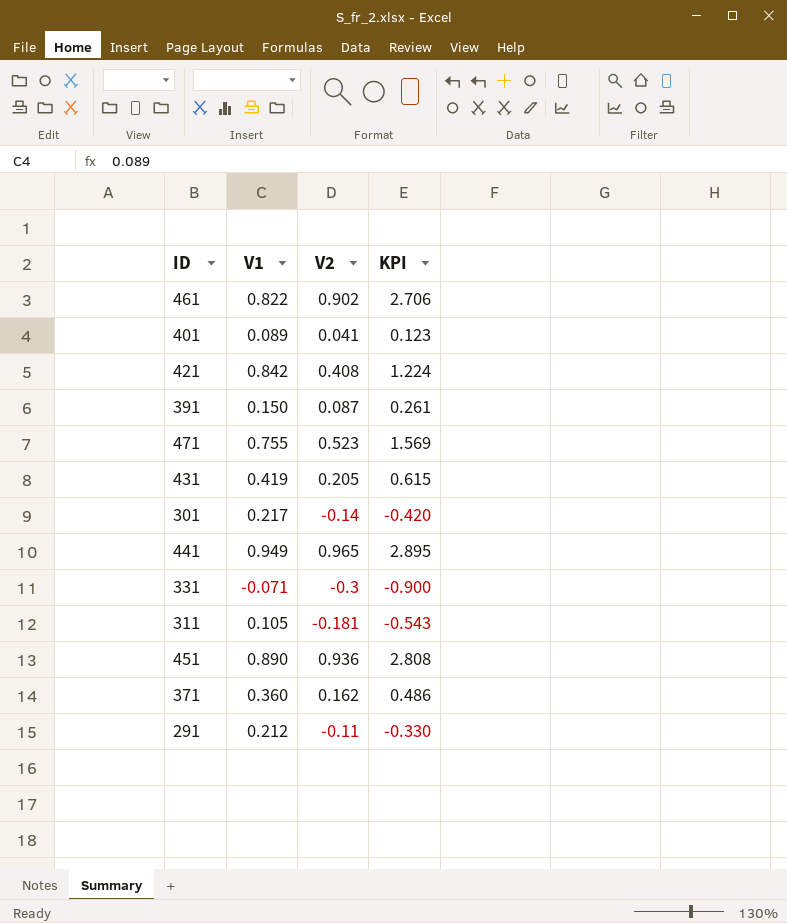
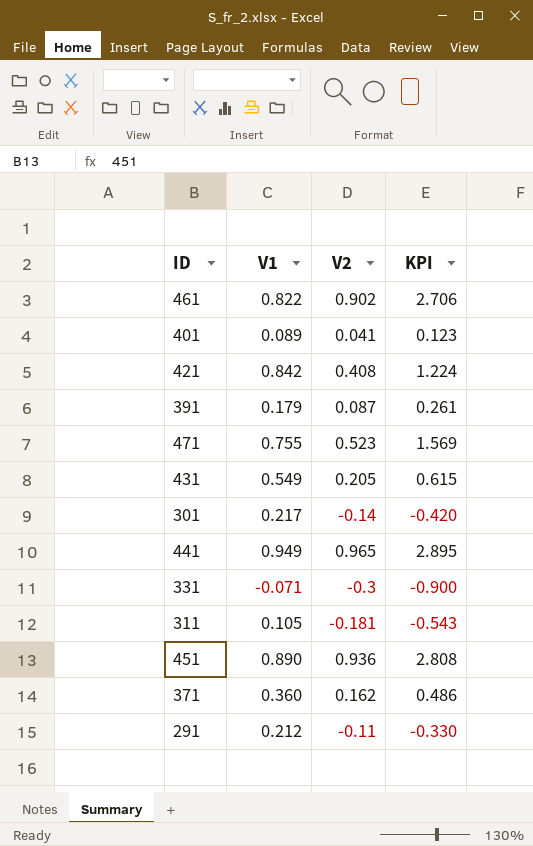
391 | V1: 0.150 -> 0.179
431 | V1: 0.419 -> 0.549

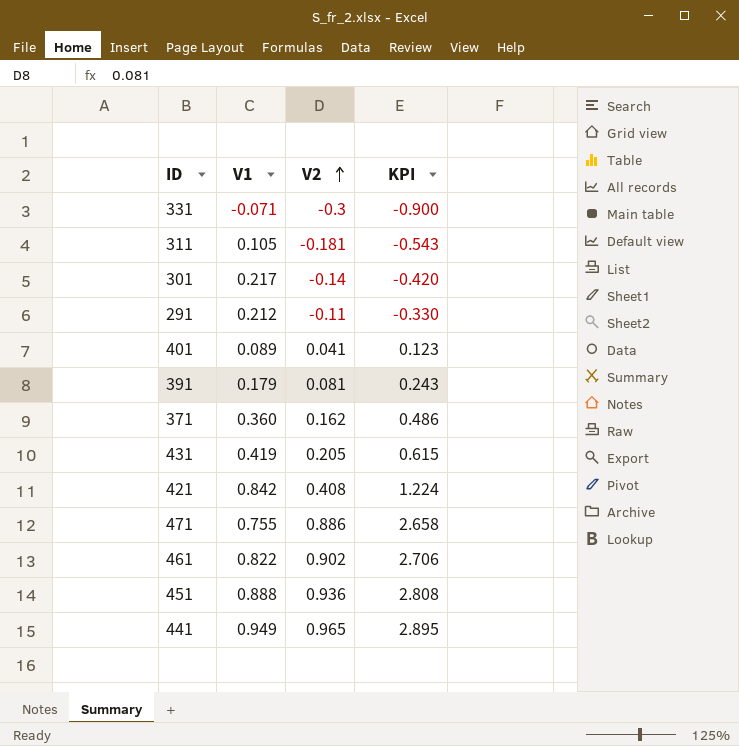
row order: none -> V2 ascending
391 | V2: 0.087 -> 0.081
391 | KPI: 0.261 -> 0.243
431 | V1: 0.549 -> 0.419
471 | V2: 0.523 -> 0.886
471 | KPI: 1.569 -> 2.658
451 | V1: 0.890 -> 0.888

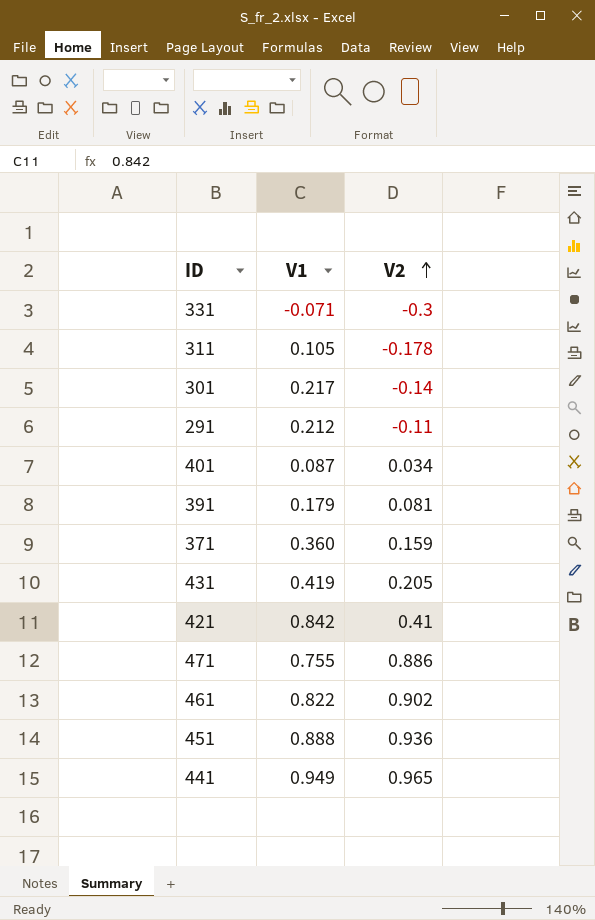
column KPI | formula: [V2] * 3 -> none
311 | V2: -0.181 -> -0.178
401 | V1: 0.089 -> 0.087
401 | V2: 0.041 -> 0.034
371 | V2: 0.162 -> 0.159
421 | V2: 0.408 -> 0.41

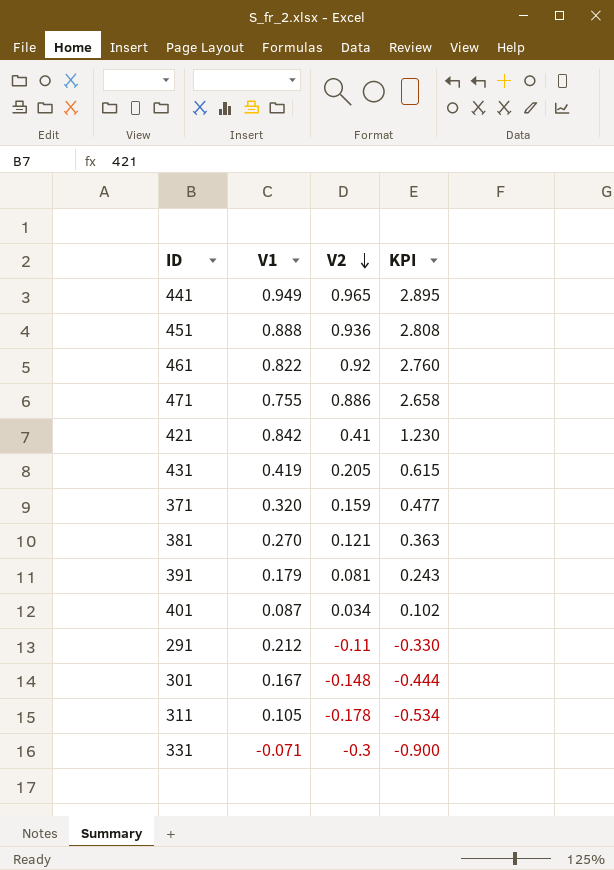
row order: V2 ascending -> V2 descending
column KPI | formula: none -> [V2] * 3
461 | V2: 0.902 -> 0.92
371 | V1: 0.360 -> 0.320
row 381: none -> 0.270 | 0.121 | 0.363
301 | V1: 0.217 -> 0.167
301 | V2: -0.14 -> -0.148

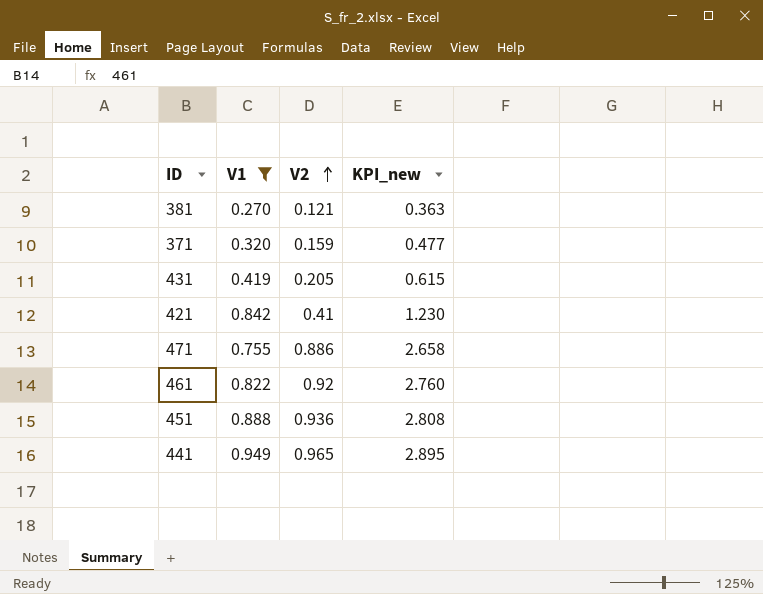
filter: none -> V1 >= 0.270
row order: V2 descending -> V2 ascending
column name: KPI -> KPI_new

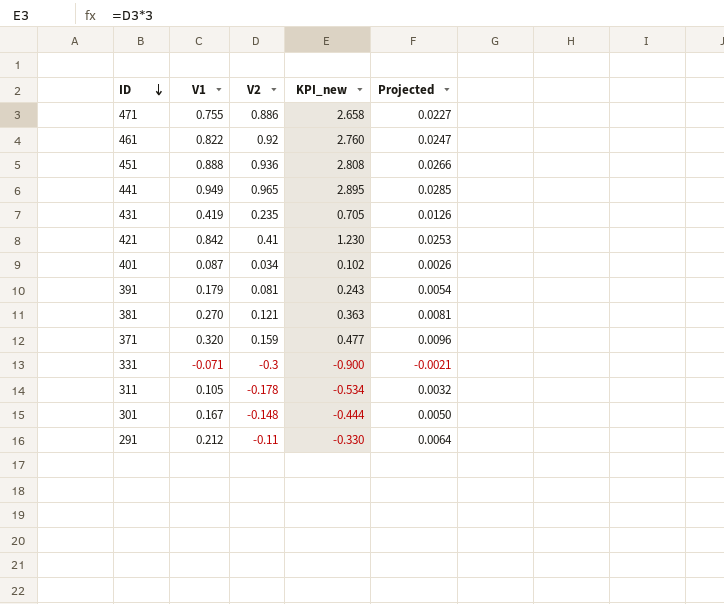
filter: V1 >= 0.270 -> none
row order: V2 ascending -> ID descending
column Projected | formula: none -> [V1] * 0.03
431 | V2: 0.205 -> 0.235
431 | KPI_new: 0.615 -> 0.705

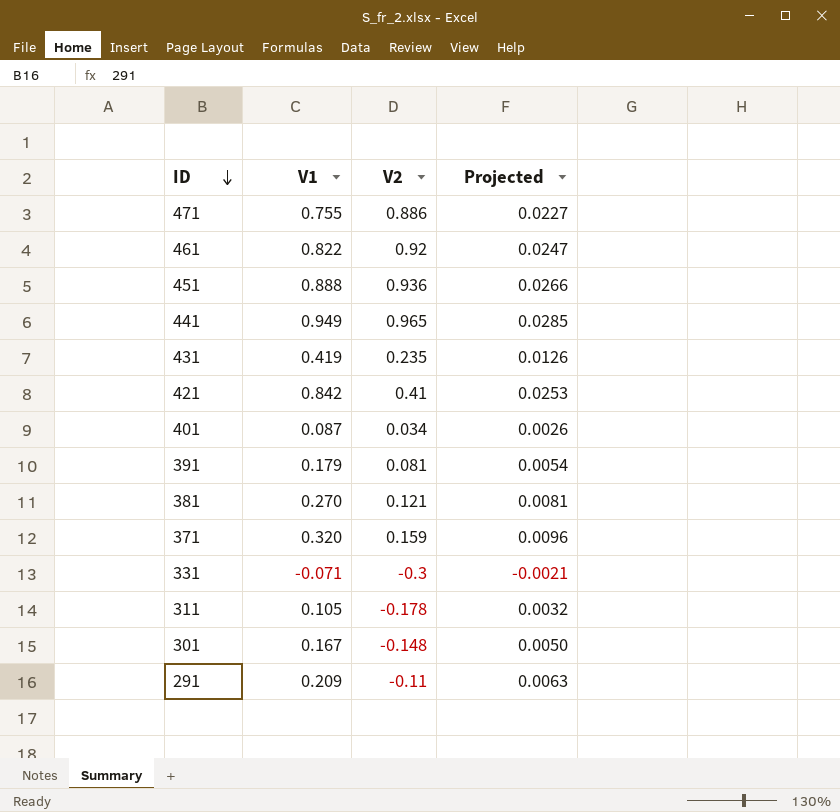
column KPI_new | formula: [V2] * 3 -> none
291 | V1: 0.212 -> 0.209
291 | Projected: 0.0064 -> 0.0063

